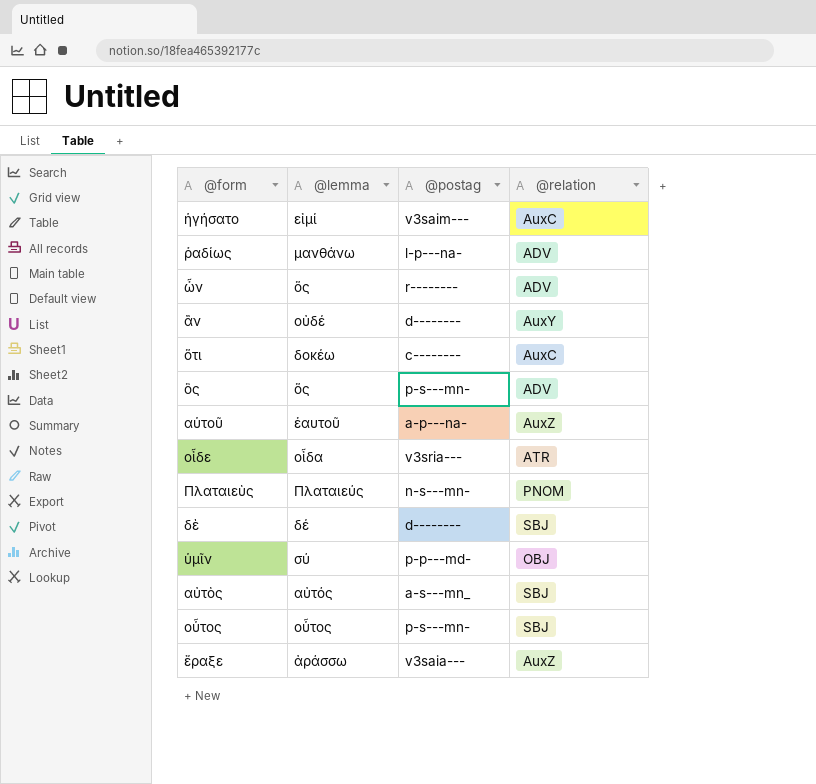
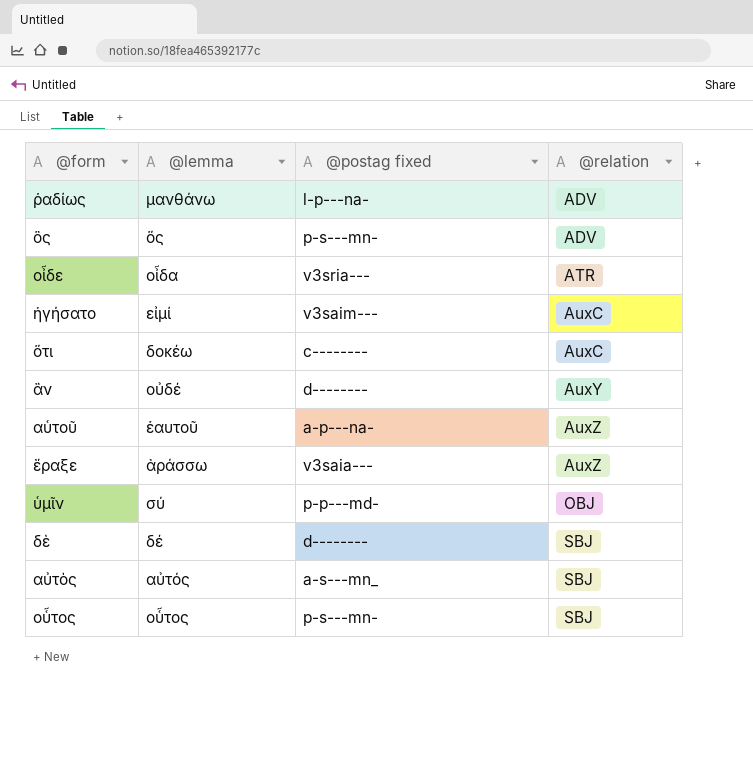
row order: none -> @relation ascending
column name: @postag -> @postag fixed
row ὧν: ὅς | r-------- | ADV -> none
row Πλαταιεὺς: Πλαταιεύς | n-s---mn- | PNOM -> none

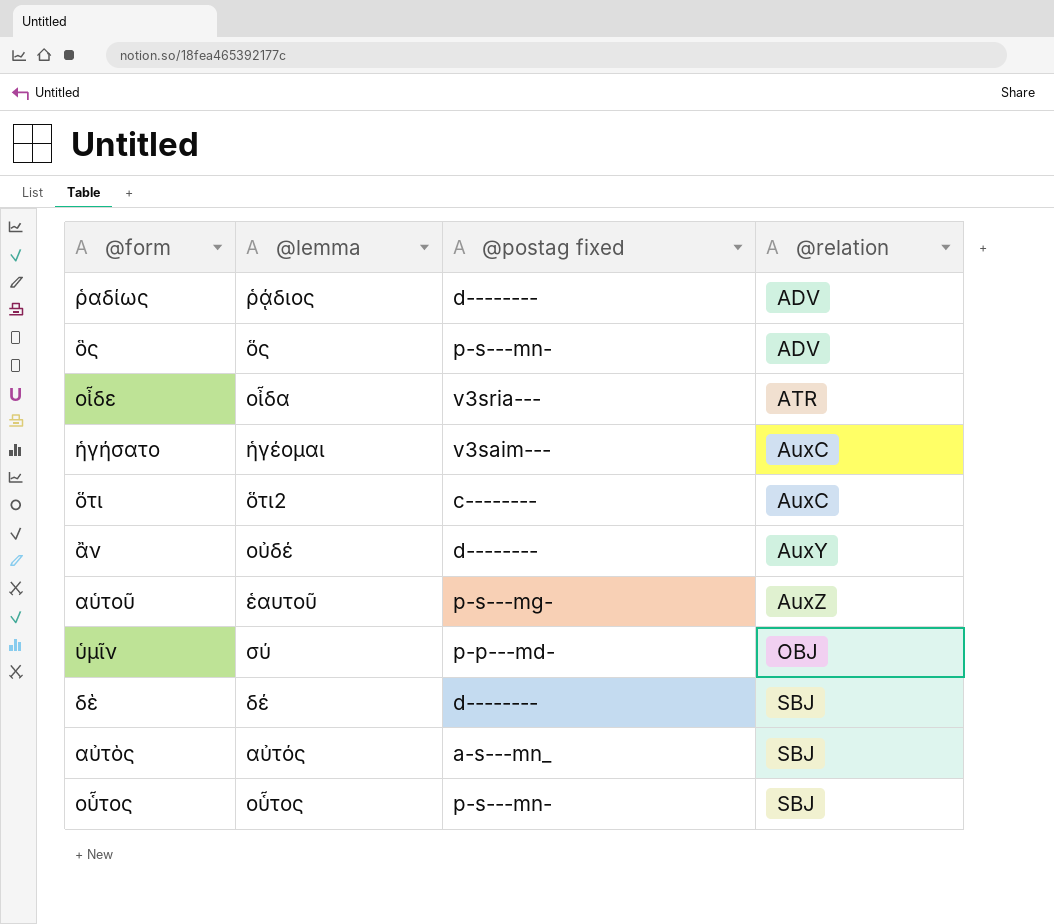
row ἔραξε: ἀράσσω | v3saia--- | AuxZ -> none
ῥαδίως | @lemma: μανθάνω -> ῥᾴδιος
ῥαδίως | @postag fixed: l-p---na- -> d--------
ἡγήσατο | @lemma: εἰμί -> ἡγέομαι
ὅτι | @lemma: δοκέω -> ὅτι2
αὑτοῦ | @postag fixed: a-p---na- -> p-s---mg-

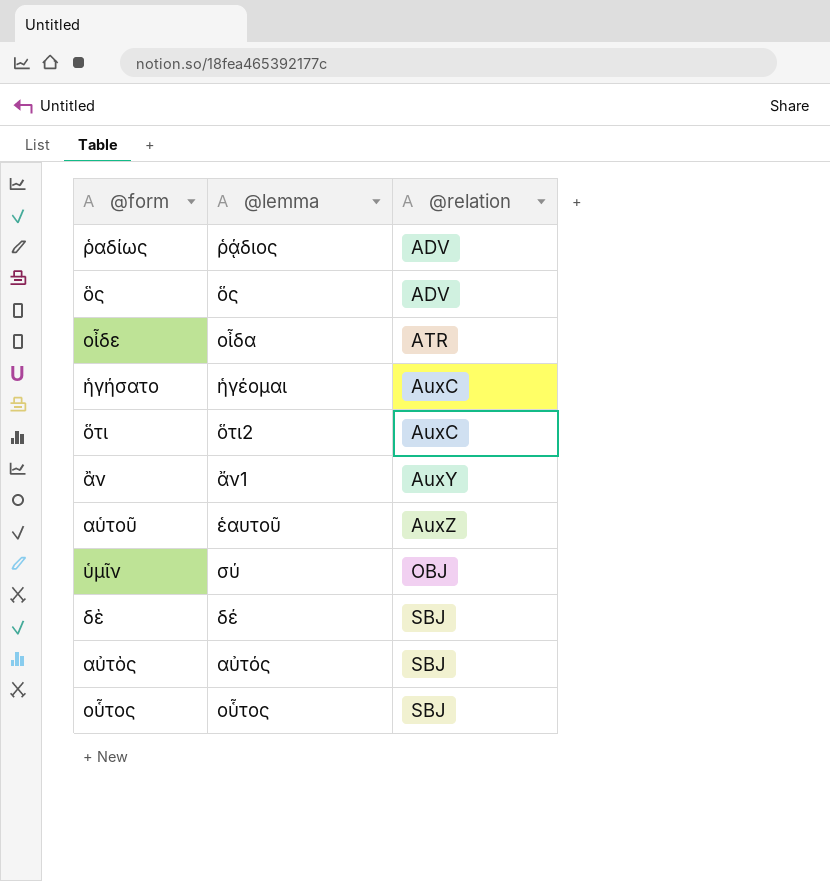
column @postag fixed | position: 3 -> none
ἂν | @lemma: οὐδέ -> ἄν1

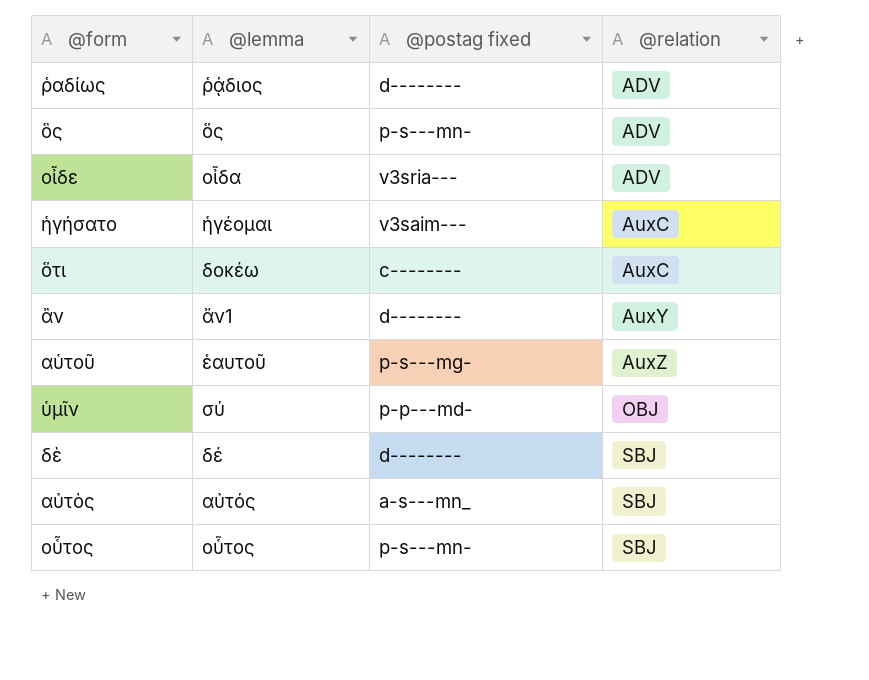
column @postag fixed | position: none -> 3
οἶδε | @relation: ATR -> ADV
ὅτι | @lemma: ὅτι2 -> δοκέω

